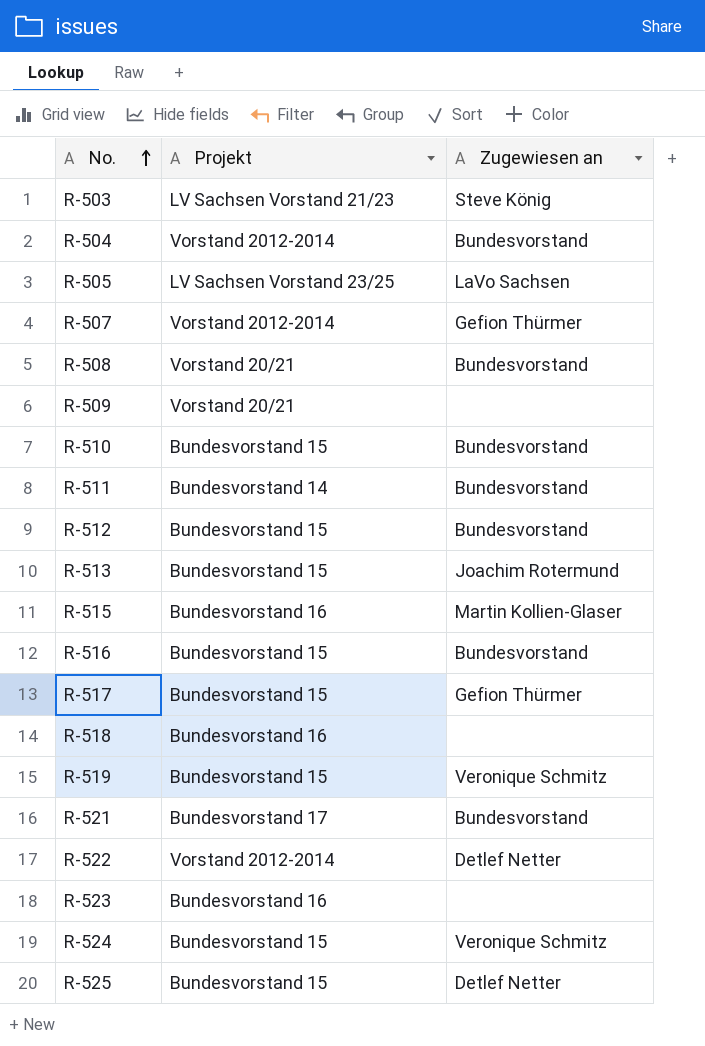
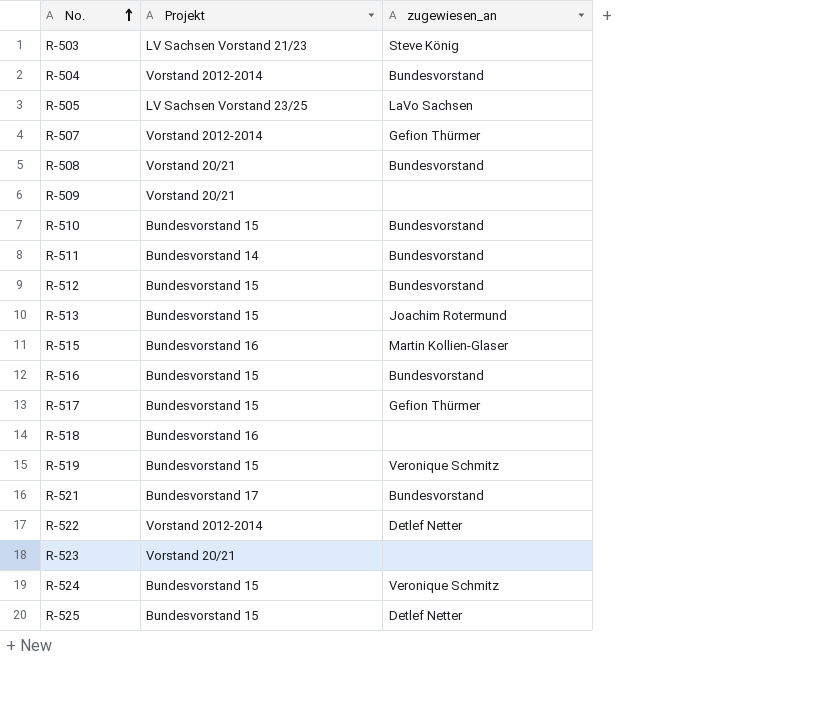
column name: Zugewiesen an -> zugewiesen_an
R-523 | Projekt: Bundesvorstand 16 -> Vorstand 20/21

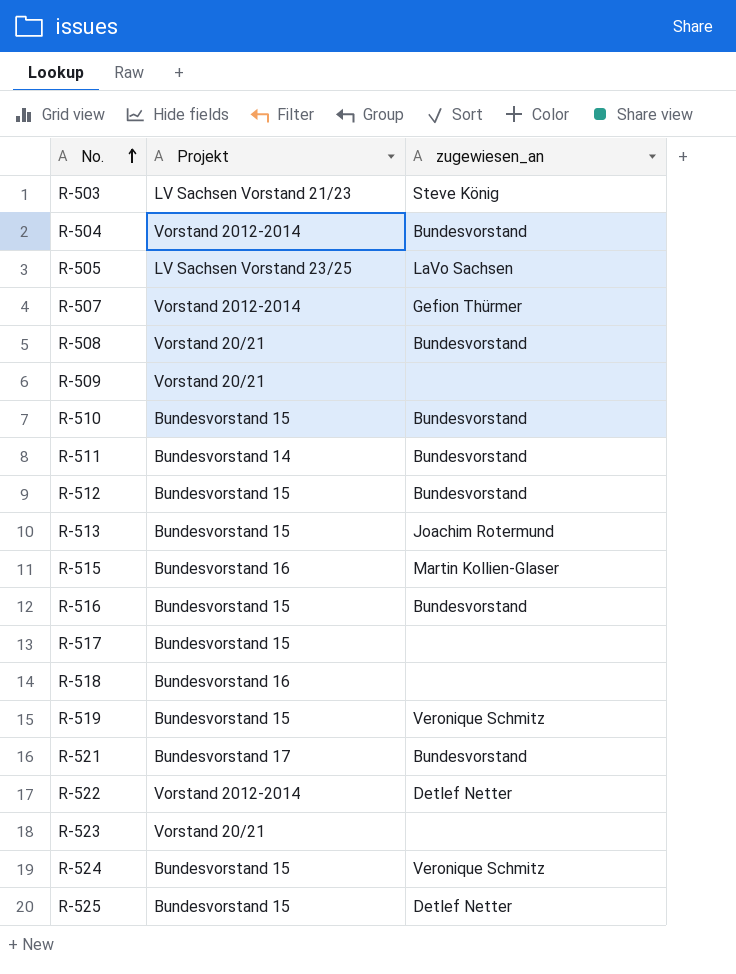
R-517 | zugewiesen_an: Gefion Thürmer -> none

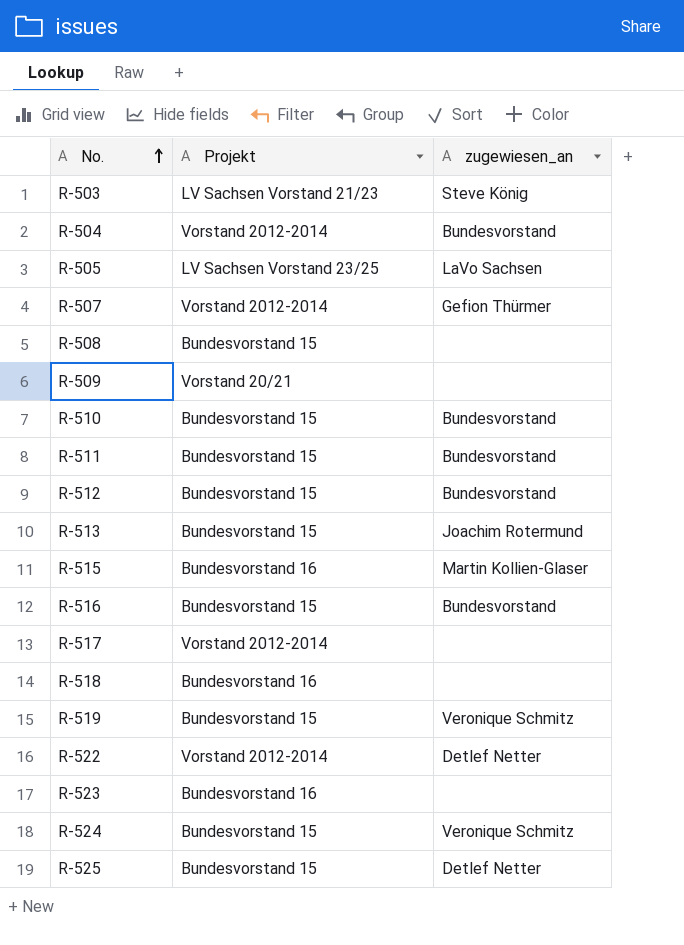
row R-521: Bundesvorstand 17 | Bundesvorstand -> none
R-508 | Projekt: Vorstand 20/21 -> Bundesvorstand 15
R-508 | zugewiesen_an: Bundesvorstand -> none
R-511 | Projekt: Bundesvorstand 14 -> Bundesvorstand 15
R-517 | Projekt: Bundesvorstand 15 -> Vorstand 2012-2014
R-523 | Projekt: Vorstand 20/21 -> Bundesvorstand 16

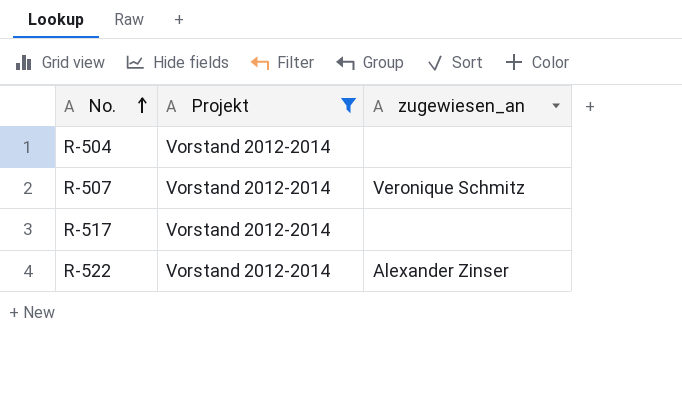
filter: none -> Projekt = Vorstand 2012-2014
R-504 | zugewiesen_an: Bundesvorstand -> none
R-507 | zugewiesen_an: Gefion Thürmer -> Veronique Schmitz
R-522 | zugewiesen_an: Detlef Netter -> Alexander Zinser

